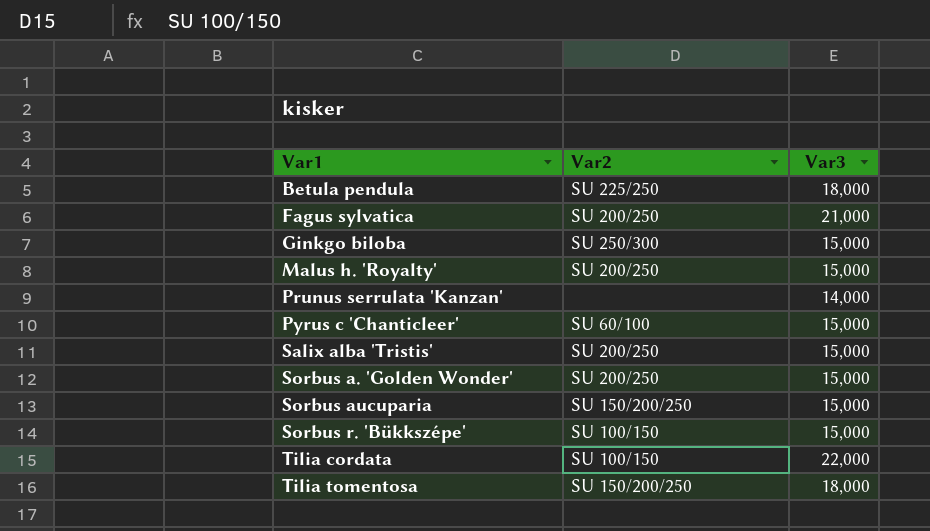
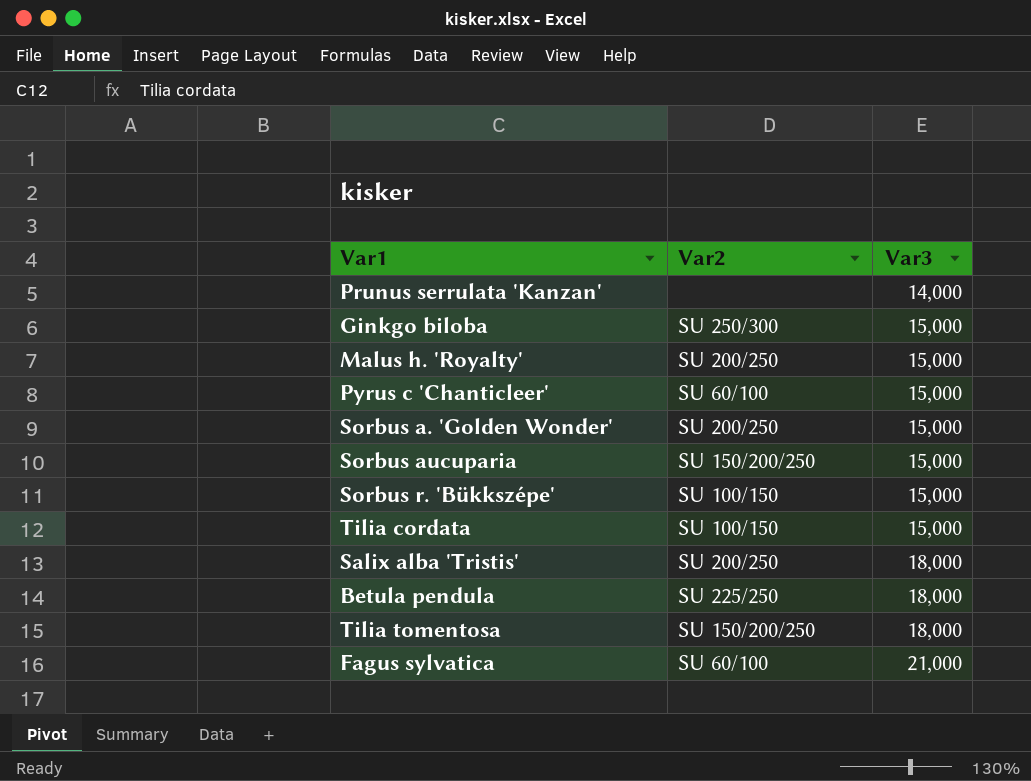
row order: Var1 ascending -> Var3 ascending
Tilia cordata | Var3: 22,000 -> 15,000
Salix alba 'Tristis' | Var3: 15,000 -> 18,000
Fagus sylvatica | Var2: SU 200/250 -> SU 60/100

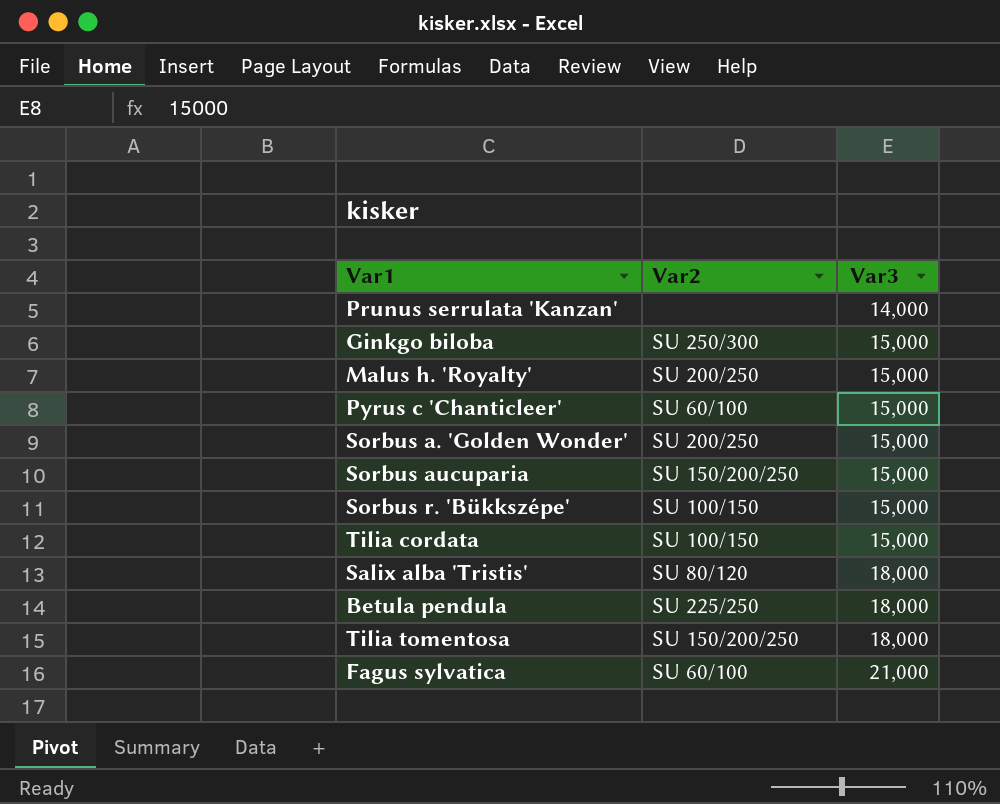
Salix alba 'Tristis' | Var2: SU 200/250 -> SU 80/120

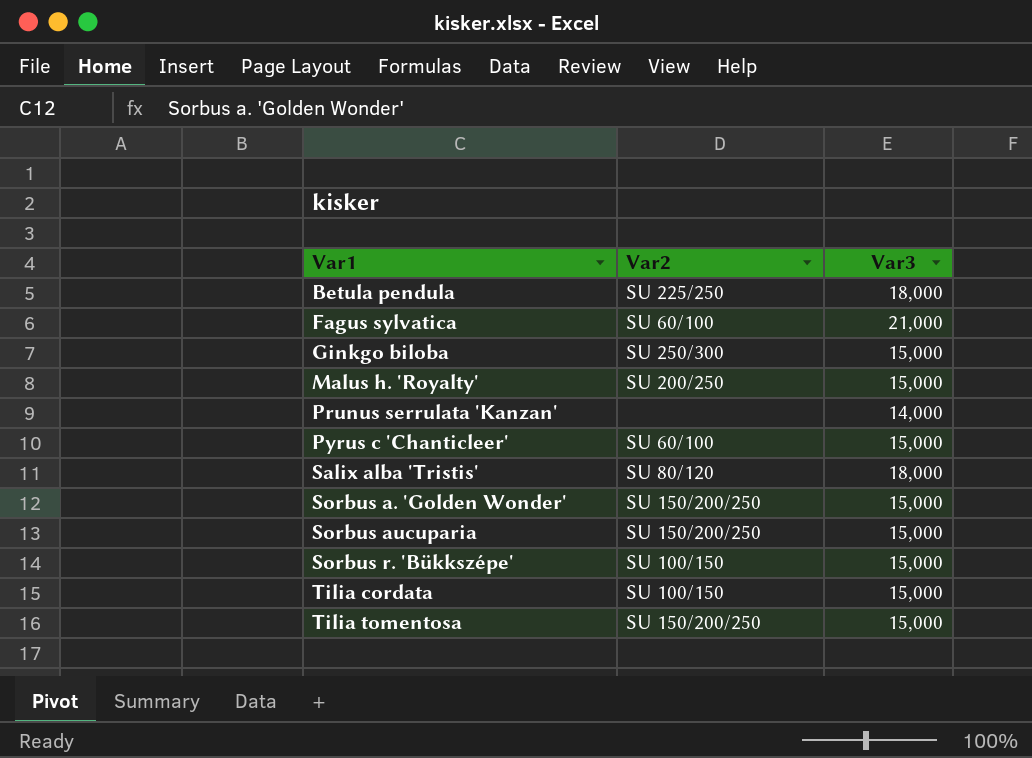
row order: Var3 ascending -> Var1 ascending
Sorbus a. 'Golden Wonder' | Var2: SU 200/250 -> SU 150/200/250
Tilia tomentosa | Var3: 18,000 -> 15,000

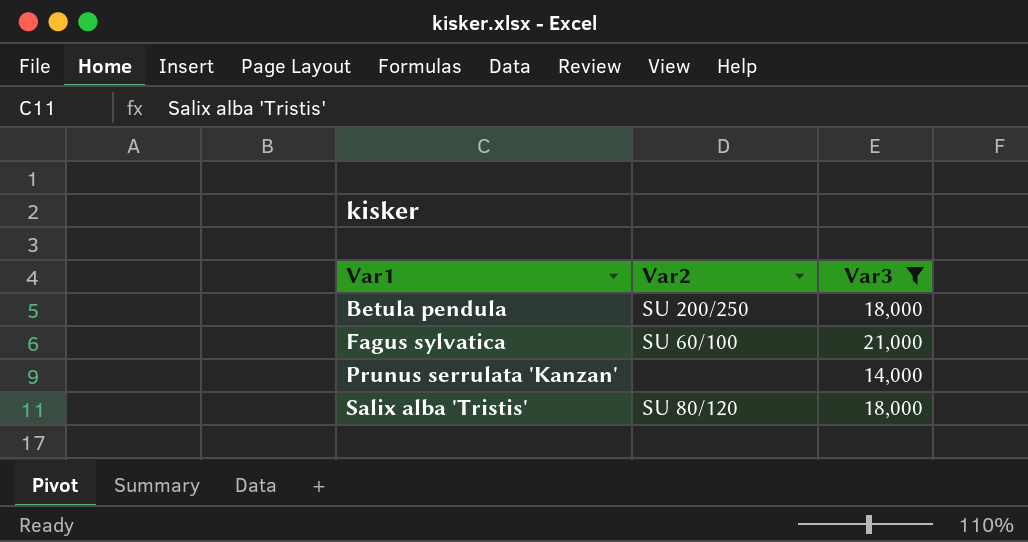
filter: none -> Var3 != 15,000
Betula pendula | Var2: SU 225/250 -> SU 200/250

